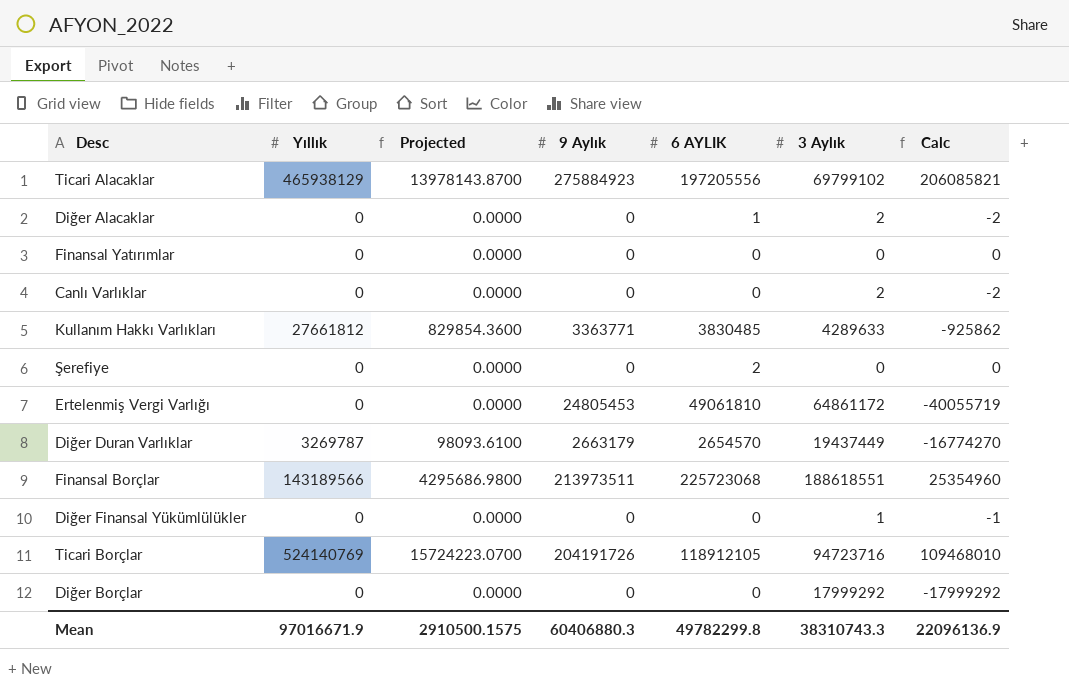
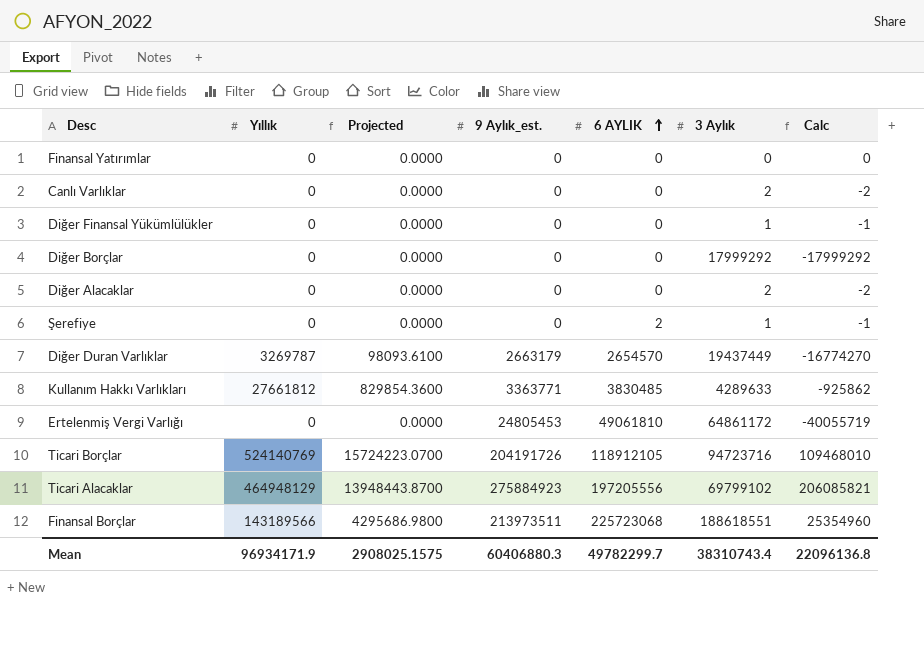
row order: none -> 6 AYLIK ascending
column name: 9 Aylık -> 9 Aylık_est.
Diğer Alacaklar | 6 AYLIK: 1 -> 0
Şerefiye | 3 Aylık: 0 -> 1
Şerefiye | Calc: 0 -> -1
Ticari Alacaklar | Yıllık: 465938129 -> 464948129
Ticari Alacaklar | Projected: 13978143.8700 -> 13948443.8700
Mean | Yıllık: 97016671.9 -> 96934171.9
Mean | Projected: 2910500.1575 -> 2908025.1575
Mean | 6 AYLIK: 49782299.8 -> 49782299.7
Mean | 3 Aylık: 38310743.3 -> 38310743.4
Mean | Calc: 22096136.9 -> 22096136.8

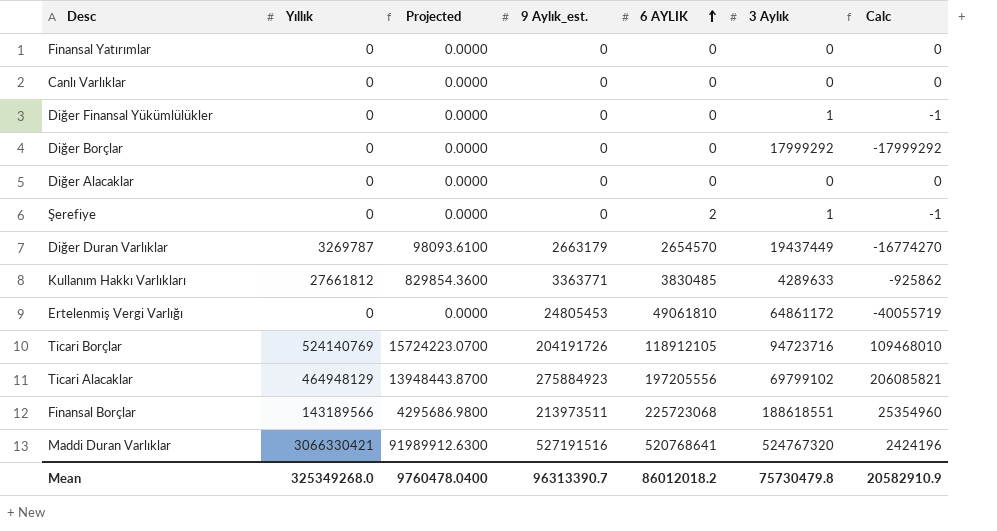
Canlı Varlıklar | 3 Aylık: 2 -> 0
Canlı Varlıklar | Calc: -2 -> 0
Diğer Alacaklar | 3 Aylık: 2 -> 0
Diğer Alacaklar | Calc: -2 -> 0
row Maddi Duran Varlıklar: none -> 3066330421 | 91989912.6300 | 527191516 | 520768641 | 524767320 | 2424196
Mean | Yıllık: 96934171.9 -> 325349268.0
Mean | Projected: 2908025.1575 -> 9760478.0400
Mean | 9 Aylık_est.: 60406880.3 -> 96313390.7
Mean | 6 AYLIK: 49782299.7 -> 86012018.2
Mean | 3 Aylık: 38310743.4 -> 75730479.8
Mean | Calc: 22096136.8 -> 20582910.9

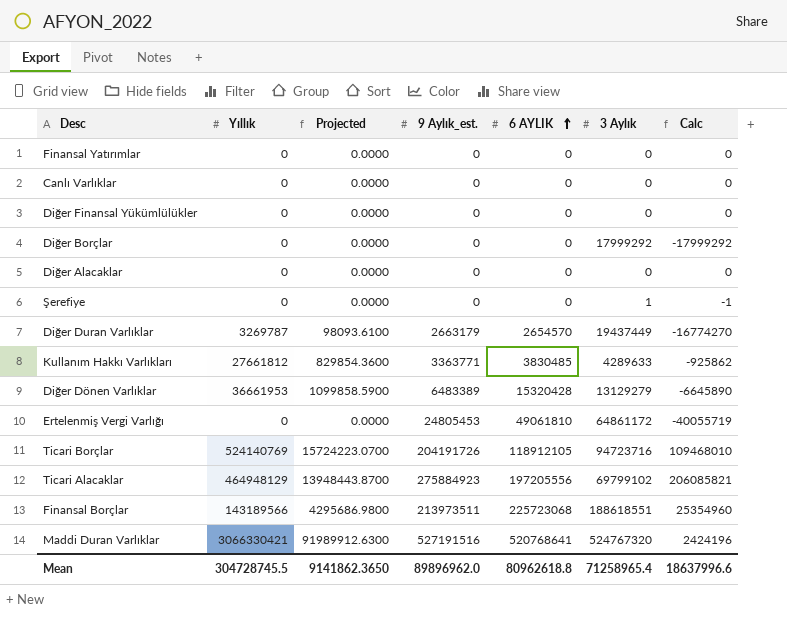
Diğer Finansal Yükümlülükler | 3 Aylık: 1 -> 0
Diğer Finansal Yükümlülükler | Calc: -1 -> 0
Şerefiye | 6 AYLIK: 2 -> 0
row Diğer Dönen Varlıklar: none -> 36661953 | 1099858.5900 | 6483389 | 15320428 | 13129279 | -6645890
Mean | Yıllık: 325349268.0 -> 304728745.5
Mean | Projected: 9760478.0400 -> 9141862.3650
Mean | 9 Aylık_est.: 96313390.7 -> 89896962.0
Mean | 6 AYLIK: 86012018.2 -> 80962618.8
Mean | 3 Aylık: 75730479.8 -> 71258965.4
Mean | Calc: 20582910.9 -> 18637996.6

